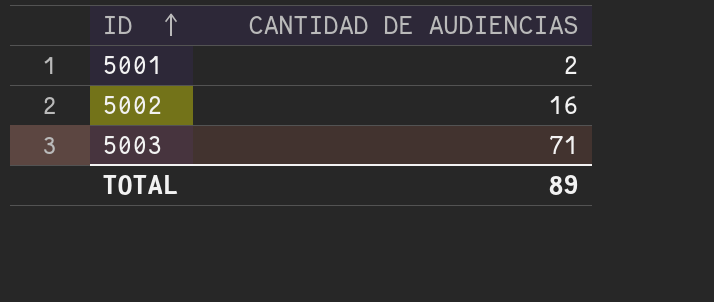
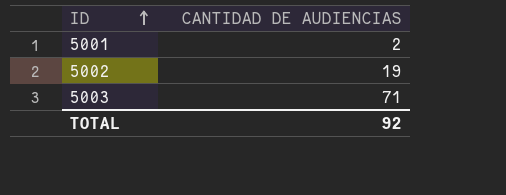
5002 | CANTIDAD DE AUDIENCIAS: 16 -> 19
TOTAL | CANTIDAD DE AUDIENCIAS: 89 -> 92

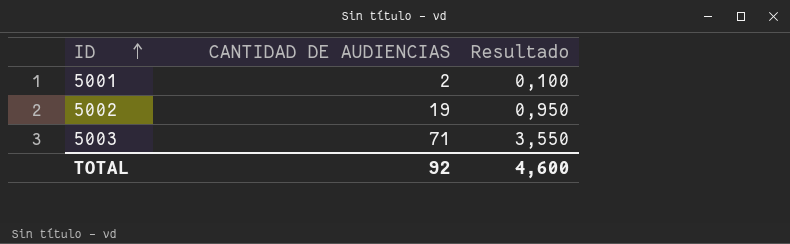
column Resultado | formula: none -> [CANTIDAD DE AUDIENCIAS] * 0,05

